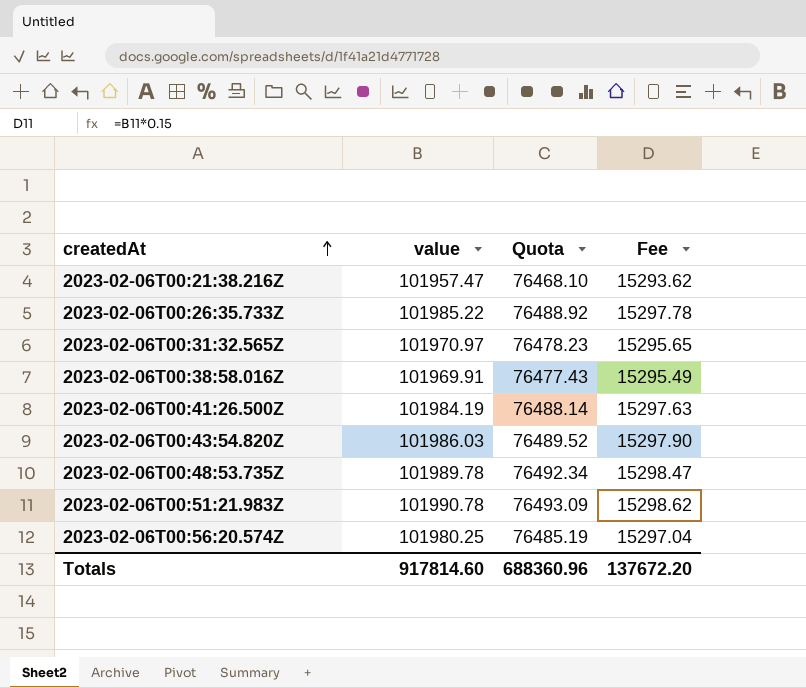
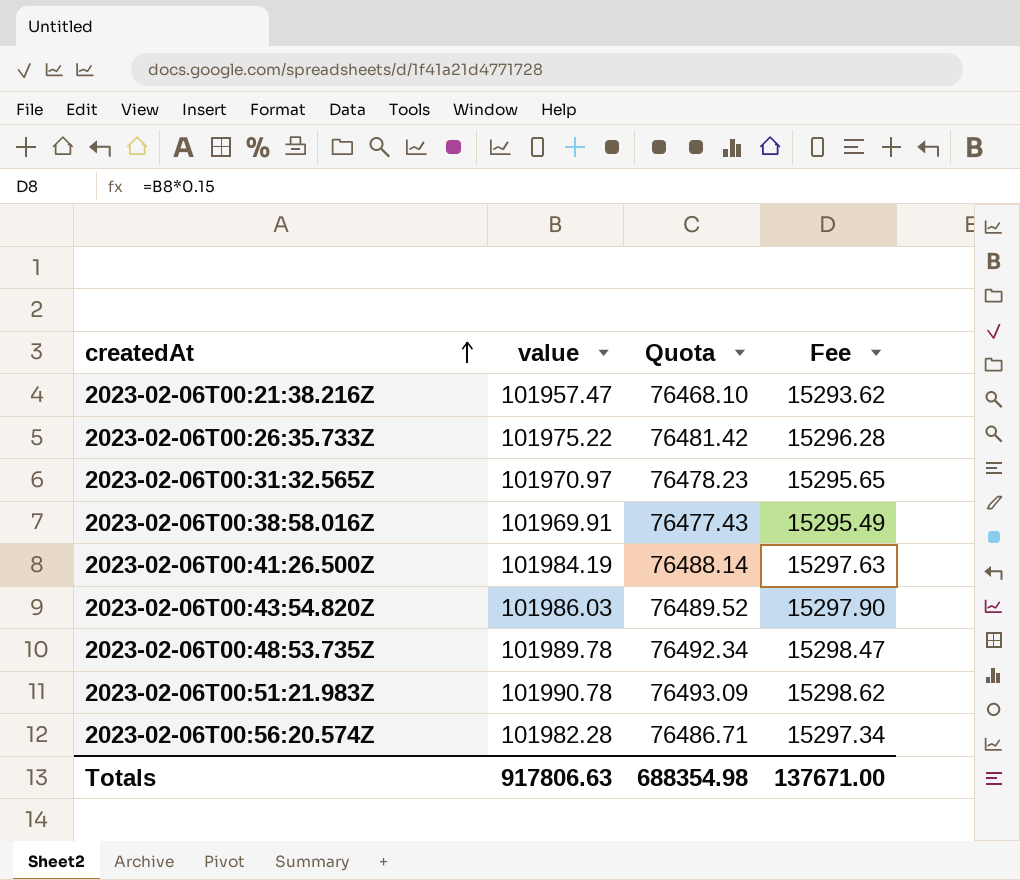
2023-02-06T00:26:35.733Z | value: 101985.22 -> 101975.22
2023-02-06T00:26:35.733Z | Quota: 76488.92 -> 76481.42
2023-02-06T00:26:35.733Z | Fee: 15297.78 -> 15296.28
2023-02-06T00:56:20.574Z | value: 101980.25 -> 101982.28
2023-02-06T00:56:20.574Z | Quota: 76485.19 -> 76486.71
2023-02-06T00:56:20.574Z | Fee: 15297.04 -> 15297.34
Totals | value: 917814.60 -> 917806.63
Totals | Quota: 688360.96 -> 688354.98
Totals | Fee: 137672.20 -> 137671.00

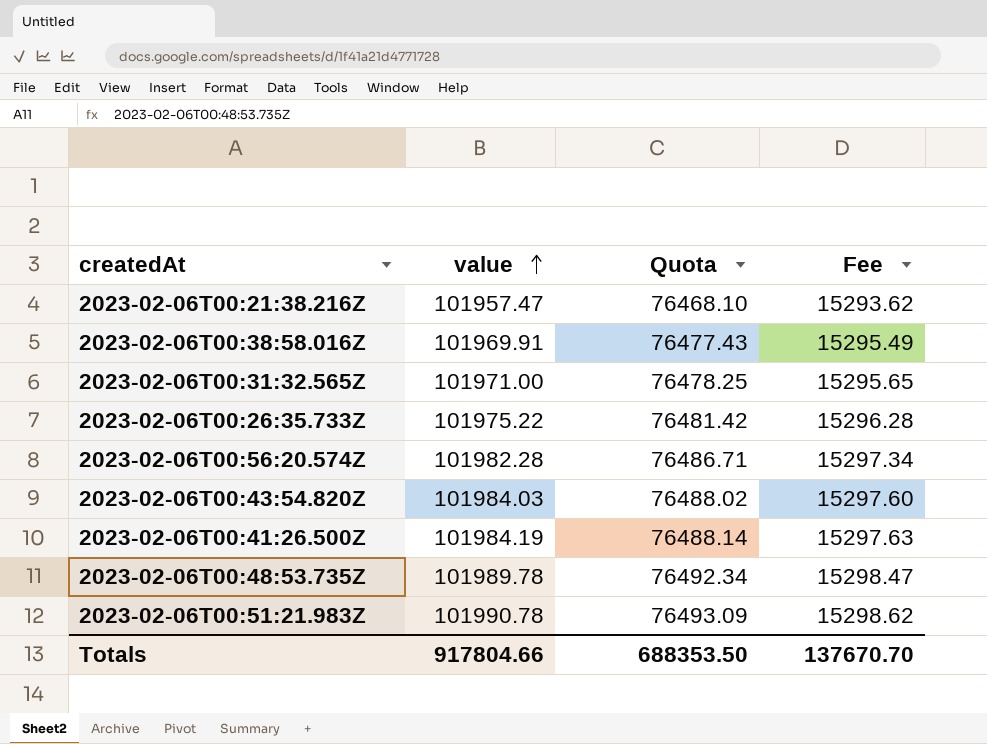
row order: createdAt ascending -> value ascending
2023-02-06T00:31:32.565Z | value: 101970.97 -> 101971.00
2023-02-06T00:31:32.565Z | Quota: 76478.23 -> 76478.25
2023-02-06T00:43:54.820Z | value: 101986.03 -> 101984.03
2023-02-06T00:43:54.820Z | Quota: 76489.52 -> 76488.02
2023-02-06T00:43:54.820Z | Fee: 15297.90 -> 15297.60
Totals | value: 917806.63 -> 917804.66
Totals | Quota: 688354.98 -> 688353.50
Totals | Fee: 137671.00 -> 137670.70

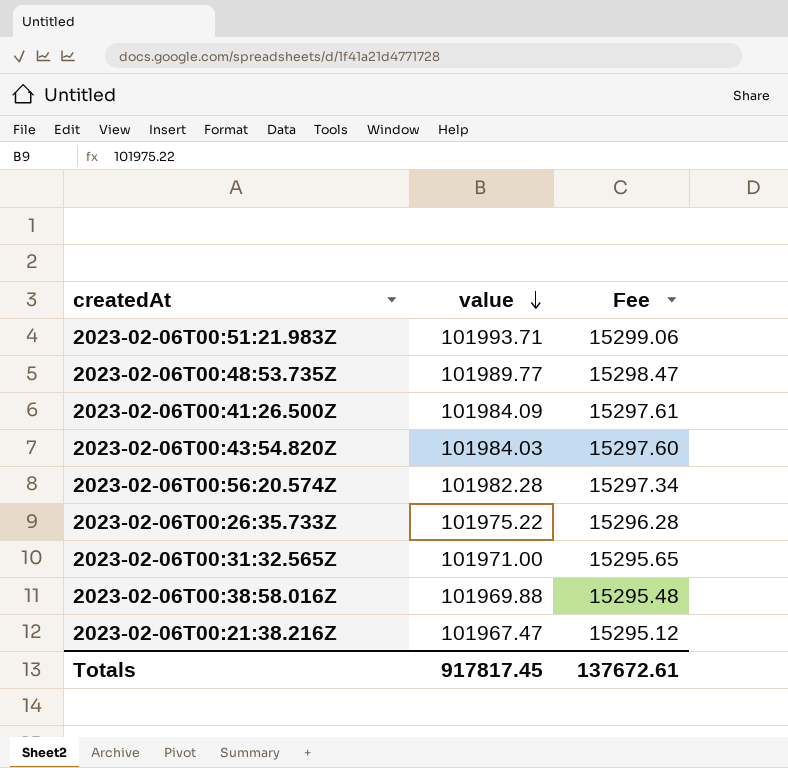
row order: value ascending -> value descending
column Quota | formula: [value] * 0.75 -> none
2023-02-06T00:51:21.983Z | value: 101990.78 -> 101993.71
2023-02-06T00:51:21.983Z | Fee: 15298.62 -> 15299.06
2023-02-06T00:48:53.735Z | value: 101989.78 -> 101989.77
2023-02-06T00:41:26.500Z | value: 101984.19 -> 101984.09
2023-02-06T00:41:26.500Z | Fee: 15297.63 -> 15297.61
2023-02-06T00:38:58.016Z | value: 101969.91 -> 101969.88
2023-02-06T00:38:58.016Z | Fee: 15295.49 -> 15295.48
2023-02-06T00:21:38.216Z | value: 101957.47 -> 101967.47
2023-02-06T00:21:38.216Z | Fee: 15293.62 -> 15295.12
Totals | value: 917804.66 -> 917817.45
Totals | Fee: 137670.70 -> 137672.61

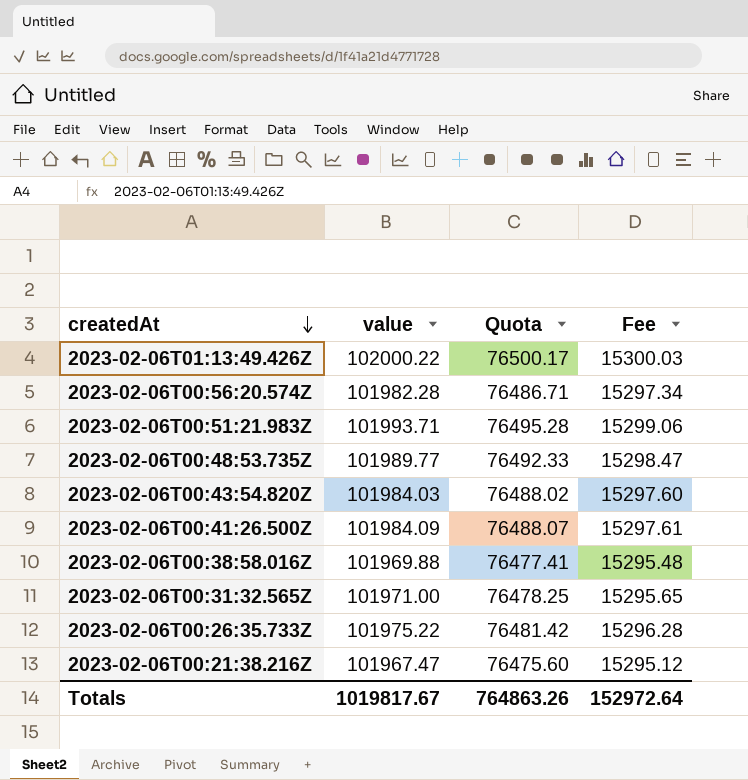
row order: value descending -> createdAt descending
column Quota | formula: none -> [value] * 0.75
row 2023-02-06T01:13:49.426Z: none -> 102000.22 | 76500.17 | 15300.03
Totals | value: 917817.45 -> 1019817.67
Totals | Fee: 137672.61 -> 152972.64

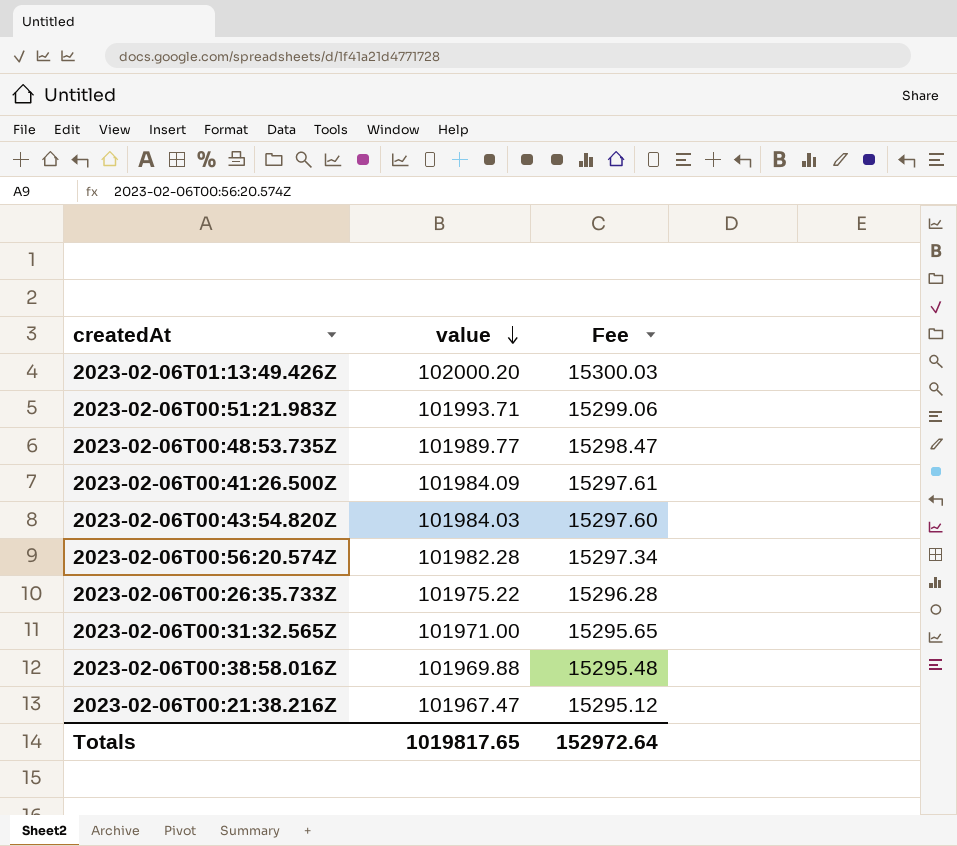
row order: createdAt descending -> value descending
column Quota | formula: [value] * 0.75 -> none
2023-02-06T01:13:49.426Z | value: 102000.22 -> 102000.20
Totals | value: 1019817.67 -> 1019817.65

